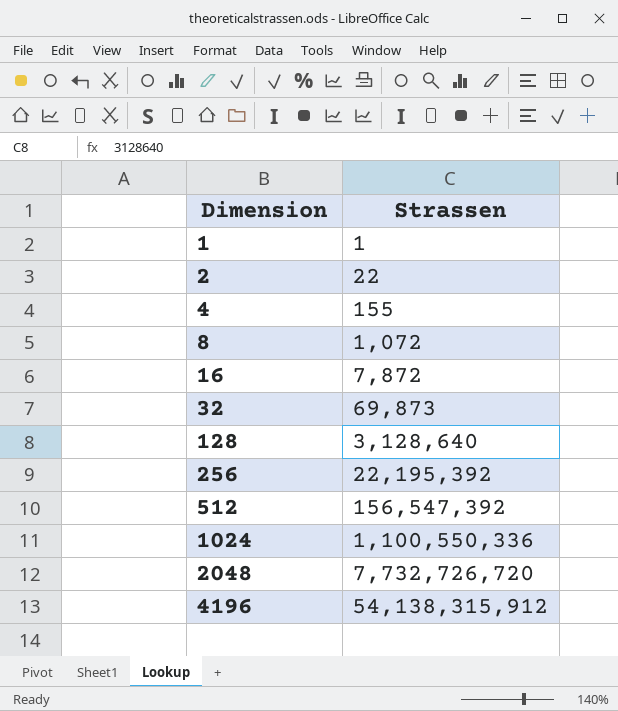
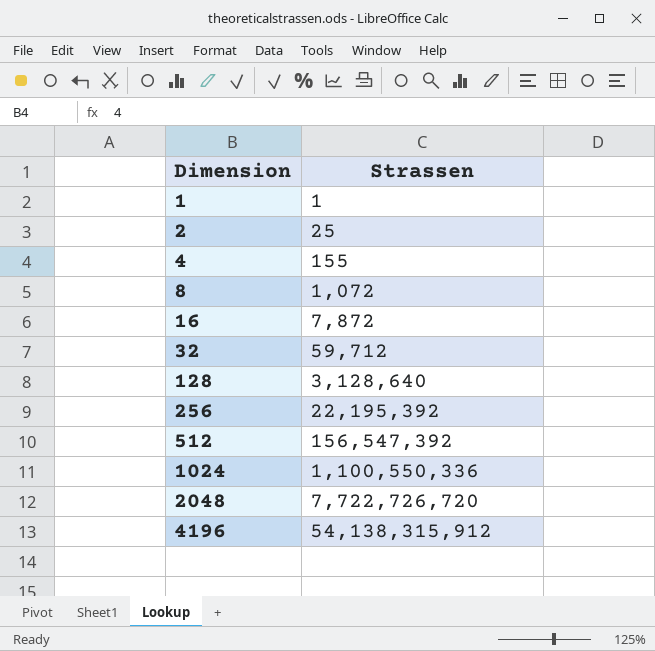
2 | Strassen: 22 -> 25
32 | Strassen: 69,873 -> 59,712
2048 | Strassen: 7,732,726,720 -> 7,722,726,720

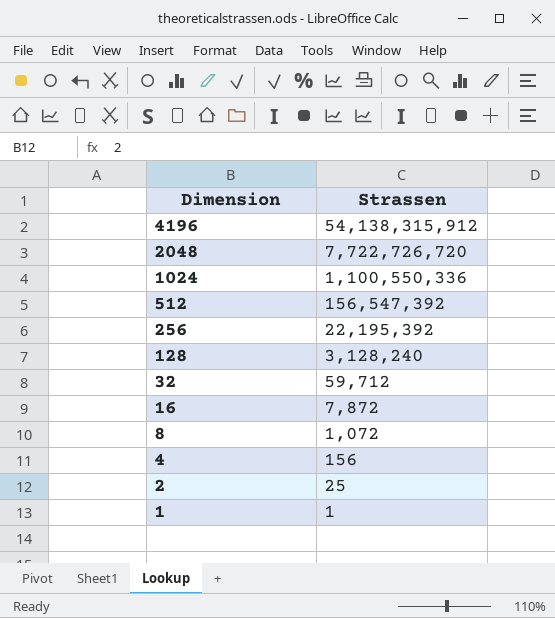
row order: Dimension ascending -> Dimension descending
128 | Strassen: 3,128,640 -> 3,128,240
4 | Strassen: 155 -> 156

